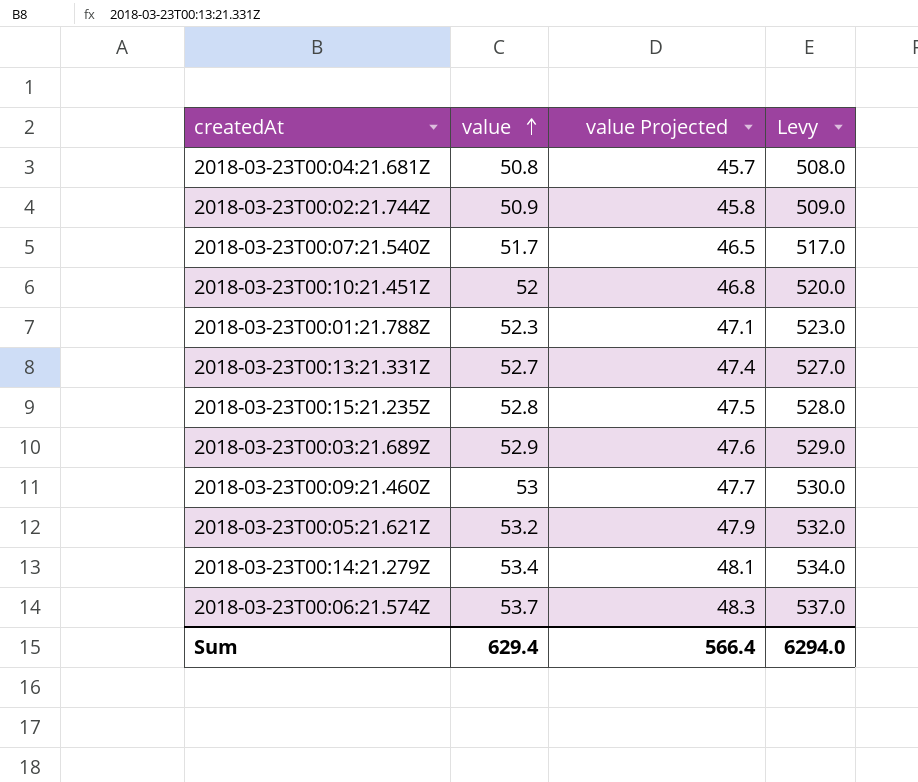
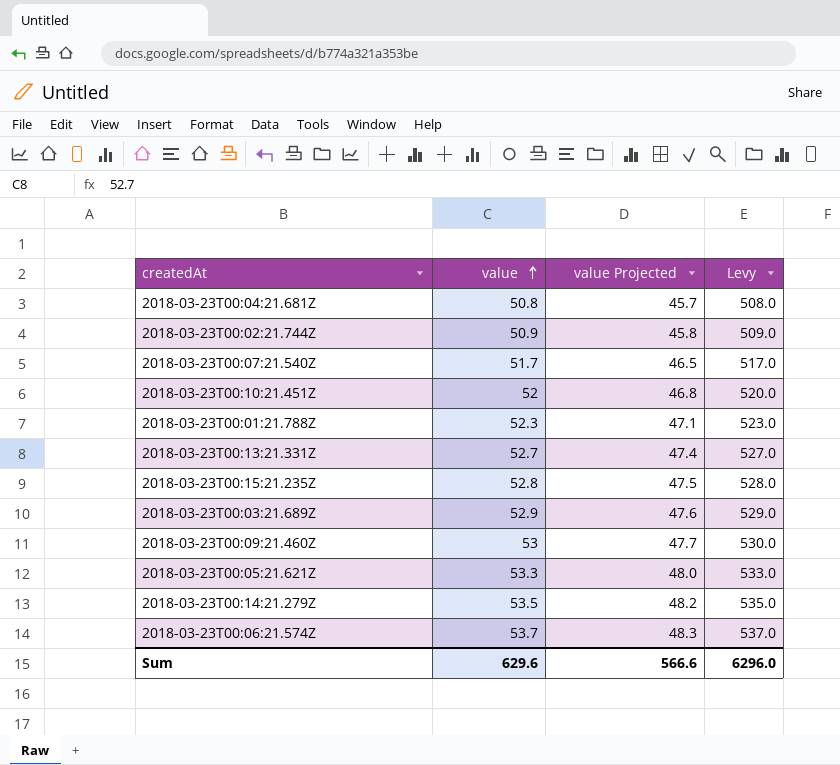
2018-03-23T00:05:21.621Z | value: 53.2 -> 53.3
2018-03-23T00:05:21.621Z | value Projected: 47.9 -> 48.0
2018-03-23T00:05:21.621Z | Levy: 532.0 -> 533.0
2018-03-23T00:14:21.279Z | value: 53.4 -> 53.5
2018-03-23T00:14:21.279Z | value Projected: 48.1 -> 48.2
2018-03-23T00:14:21.279Z | Levy: 534.0 -> 535.0
Sum | value: 629.4 -> 629.6
Sum | value Projected: 566.4 -> 566.6
Sum | Levy: 6294.0 -> 6296.0

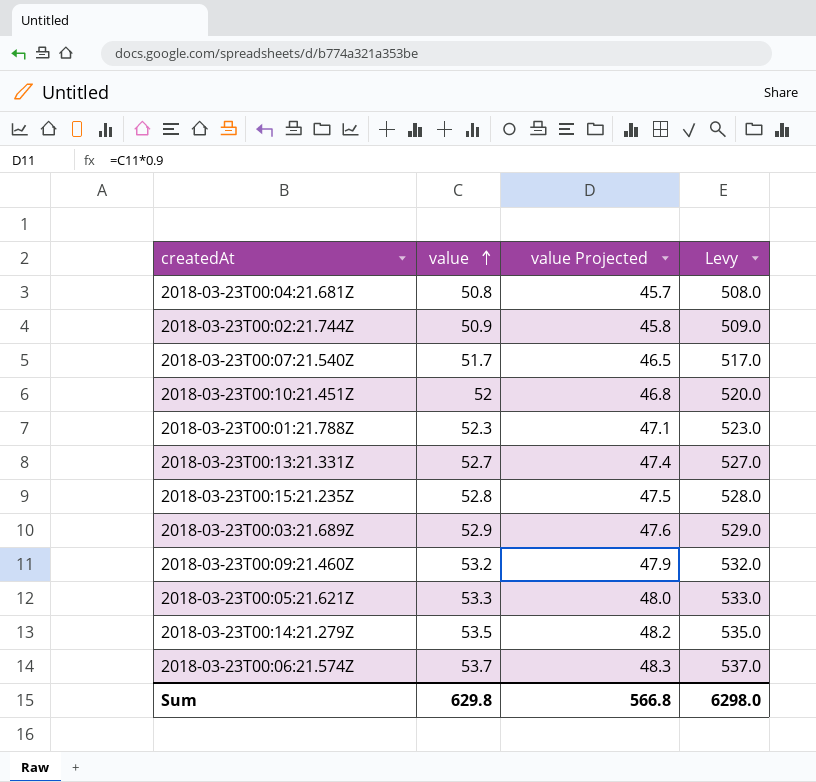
2018-03-23T00:09:21.460Z | value: 53 -> 53.2
2018-03-23T00:09:21.460Z | value Projected: 47.7 -> 47.9
2018-03-23T00:09:21.460Z | Levy: 530.0 -> 532.0
Sum | value: 629.6 -> 629.8
Sum | value Projected: 566.6 -> 566.8
Sum | Levy: 6296.0 -> 6298.0

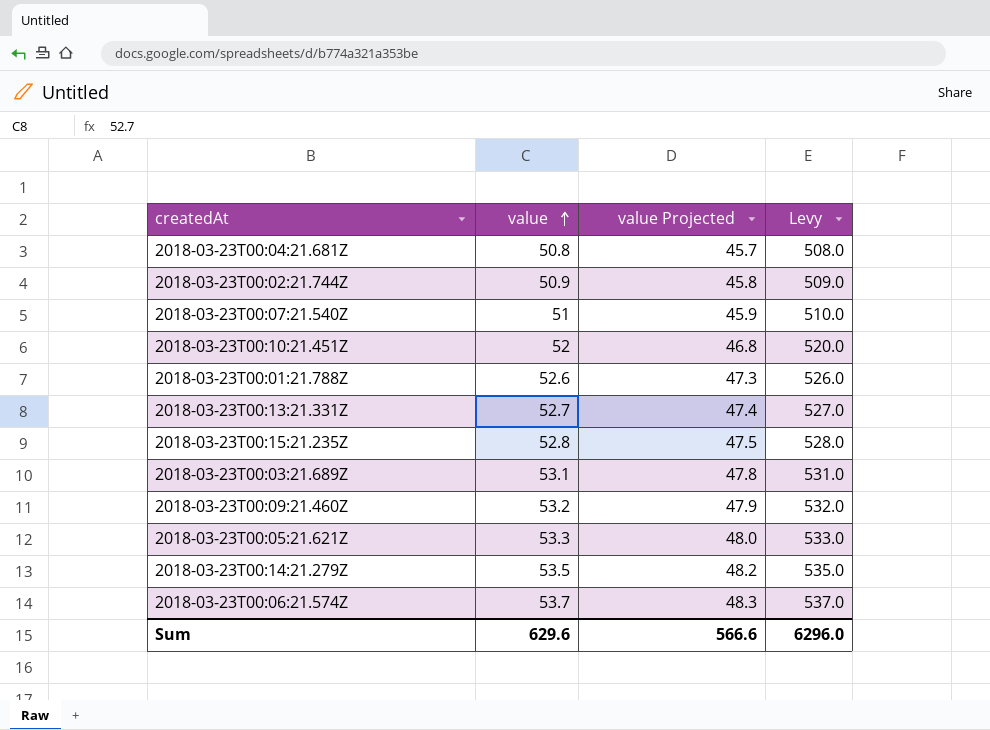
2018-03-23T00:07:21.540Z | value: 51.7 -> 51
2018-03-23T00:07:21.540Z | value Projected: 46.5 -> 45.9
2018-03-23T00:07:21.540Z | Levy: 517.0 -> 510.0
2018-03-23T00:01:21.788Z | value: 52.3 -> 52.6
2018-03-23T00:01:21.788Z | value Projected: 47.1 -> 47.3
2018-03-23T00:01:21.788Z | Levy: 523.0 -> 526.0
2018-03-23T00:03:21.689Z | value: 52.9 -> 53.1
2018-03-23T00:03:21.689Z | value Projected: 47.6 -> 47.8
2018-03-23T00:03:21.689Z | Levy: 529.0 -> 531.0
Sum | value: 629.8 -> 629.6
Sum | value Projected: 566.8 -> 566.6
Sum | Levy: 6298.0 -> 6296.0

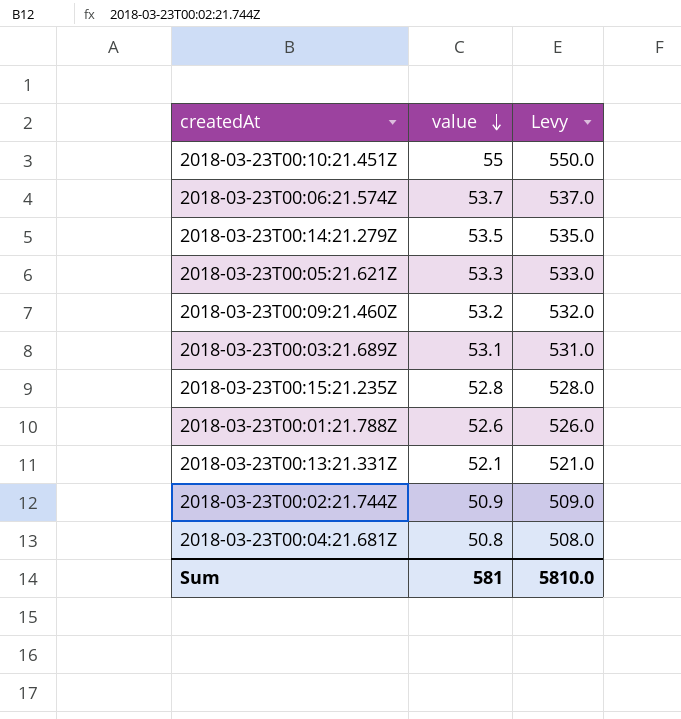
row order: value ascending -> value descending
column value Projected | formula: [value] * 0.9 -> none
row 2018-03-23T00:07:21.540Z: 51 | 45.9 | 510.0 -> none
2018-03-23T00:10:21.451Z | value: 52 -> 55
2018-03-23T00:10:21.451Z | Levy: 520.0 -> 550.0
2018-03-23T00:13:21.331Z | value: 52.7 -> 52.1
2018-03-23T00:13:21.331Z | Levy: 527.0 -> 521.0
Sum | value: 629.6 -> 581
Sum | Levy: 6296.0 -> 5810.0

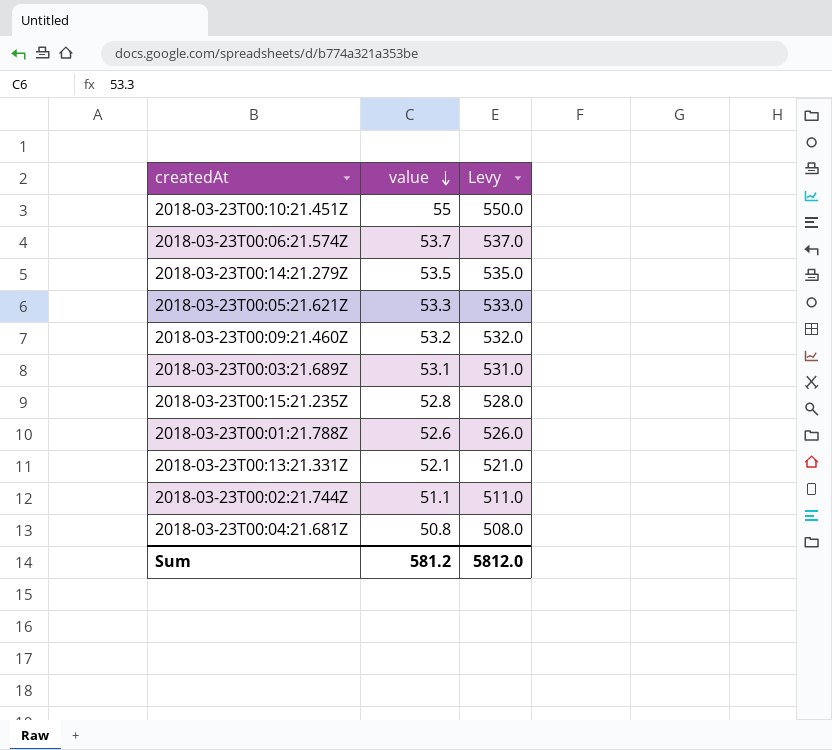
2018-03-23T00:02:21.744Z | value: 50.9 -> 51.1
2018-03-23T00:02:21.744Z | Levy: 509.0 -> 511.0
Sum | value: 581 -> 581.2
Sum | Levy: 5810.0 -> 5812.0

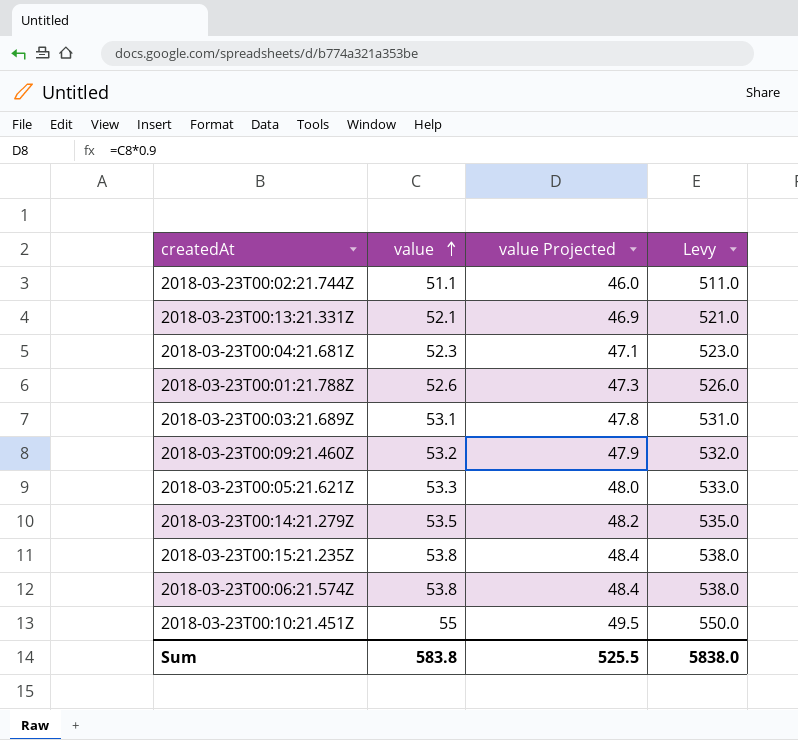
row order: value descending -> value ascending
column value Projected | formula: none -> [value] * 0.9
2018-03-23T00:04:21.681Z | value: 50.8 -> 52.3
2018-03-23T00:04:21.681Z | Levy: 508.0 -> 523.0
2018-03-23T00:15:21.235Z | value: 52.8 -> 53.8
2018-03-23T00:15:21.235Z | Levy: 528.0 -> 538.0
2018-03-23T00:06:21.574Z | value: 53.7 -> 53.8
2018-03-23T00:06:21.574Z | Levy: 537.0 -> 538.0
Sum | value: 581.2 -> 583.8
Sum | Levy: 5812.0 -> 5838.0

